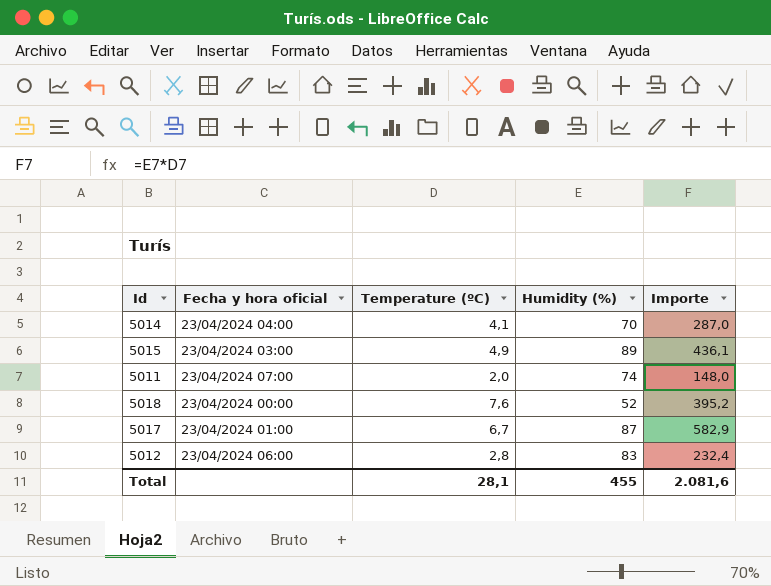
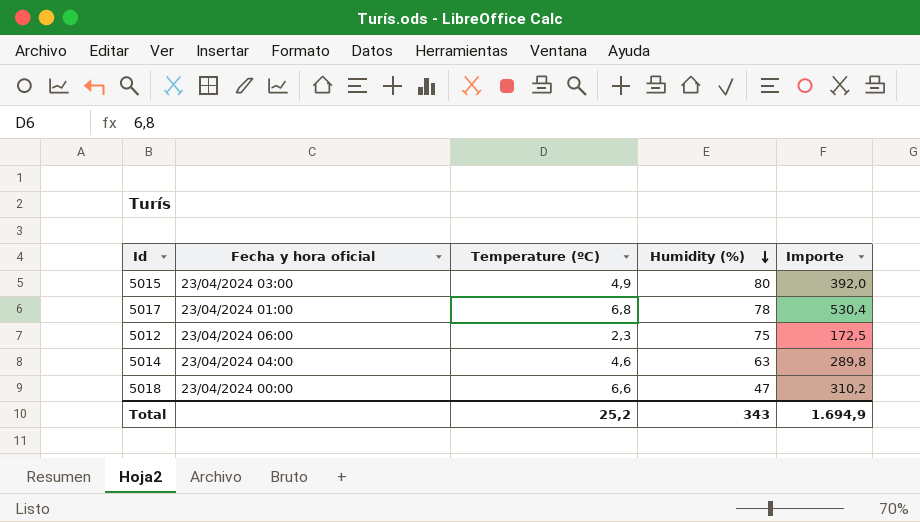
row order: none -> Humidity (%) descending
row 5011: 23/04/2024 07:00 | 2,0 | 74 | 148,0 -> none
5015 | Humidity (%): 89 -> 80
5015 | Importe: 436,1 -> 392,0
5017 | Temperature (ºC): 6,7 -> 6,8
5017 | Humidity (%): 87 -> 78
5017 | Importe: 582,9 -> 530,4
5012 | Temperature (ºC): 2,8 -> 2,3
5012 | Humidity (%): 83 -> 75
5012 | Importe: 232,4 -> 172,5
5014 | Temperature (ºC): 4,1 -> 4,6
5014 | Humidity (%): 70 -> 63
5014 | Importe: 287,0 -> 289,8
5018 | Temperature (ºC): 7,6 -> 6,6
5018 | Humidity (%): 52 -> 47
5018 | Importe: 395,2 -> 310,2
Total | Temperature (ºC): 28,1 -> 25,2
Total | Humidity (%): 455 -> 343
Total | Importe: 2.081,6 -> 1.694,9

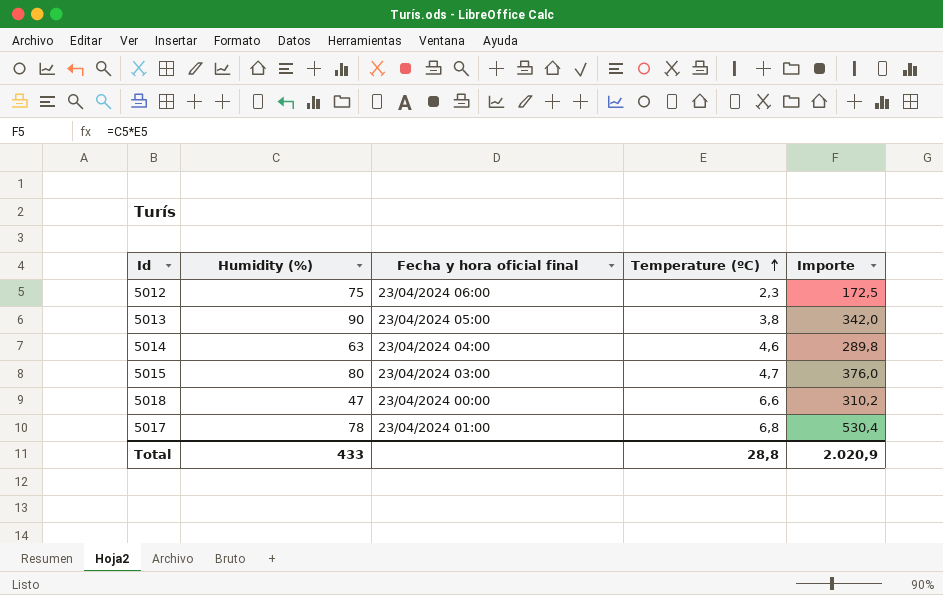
row order: Humidity (%) descending -> Temperature (ºC) ascending
column Humidity (%) | position: 4 -> 2
column name: Fecha y hora oficial -> Fecha y hora oficial final
row 5013: none -> 90 | 23/04/2024 05:00 | 3,8 | 342,0
5015 | Temperature (ºC): 4,9 -> 4,7
5015 | Importe: 392,0 -> 376,0
Total | Humidity (%): 343 -> 433
Total | Temperature (ºC): 25,2 -> 28,8
Total | Importe: 1.694,9 -> 2.020,9

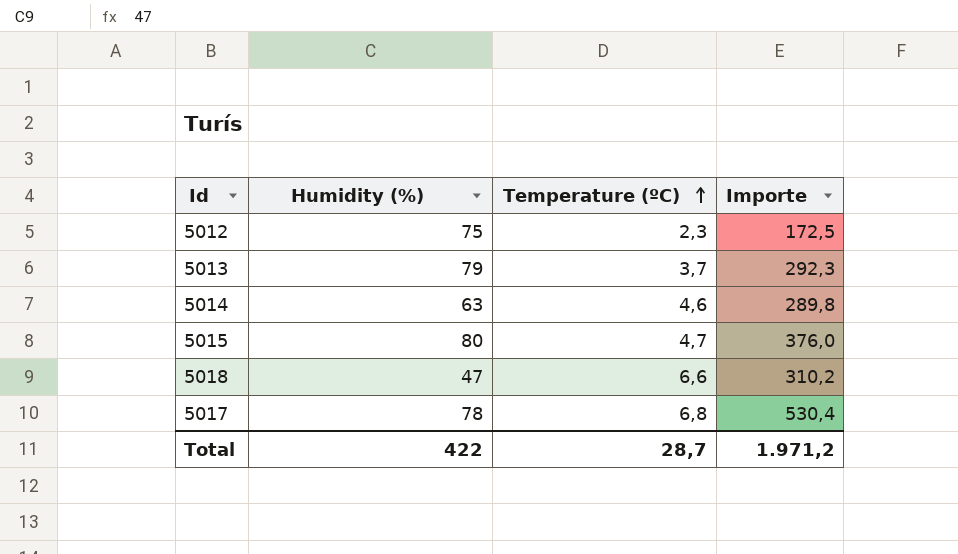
column Fecha y hora oficial final | position: 3 -> none
5013 | Humidity (%): 90 -> 79
5013 | Temperature (ºC): 3,8 -> 3,7
5013 | Importe: 342,0 -> 292,3
Total | Humidity (%): 433 -> 422
Total | Temperature (ºC): 28,8 -> 28,7
Total | Importe: 2.020,9 -> 1.971,2

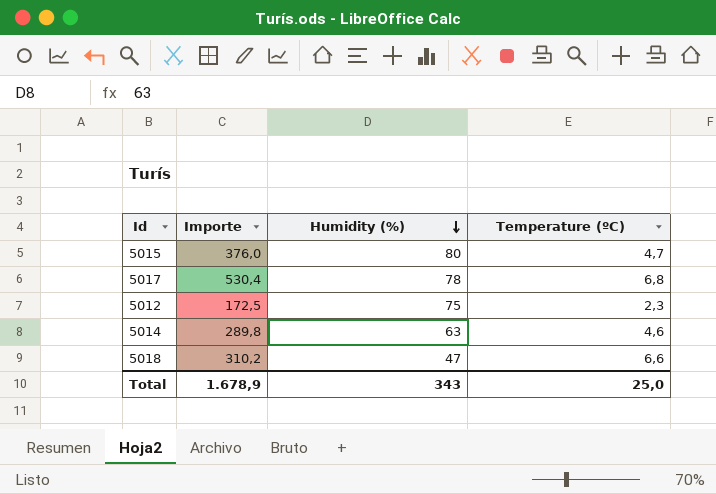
row order: Temperature (ºC) ascending -> Humidity (%) descending
column Importe | position: 4 -> 2
row 5013: 79 | 3,7 | 292,3 -> none
Total | Importe: 1.971,2 -> 1.678,9
Total | Humidity (%): 422 -> 343
Total | Temperature (ºC): 28,7 -> 25,0

